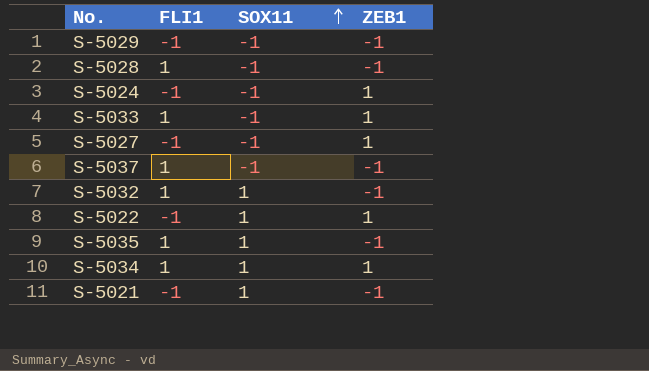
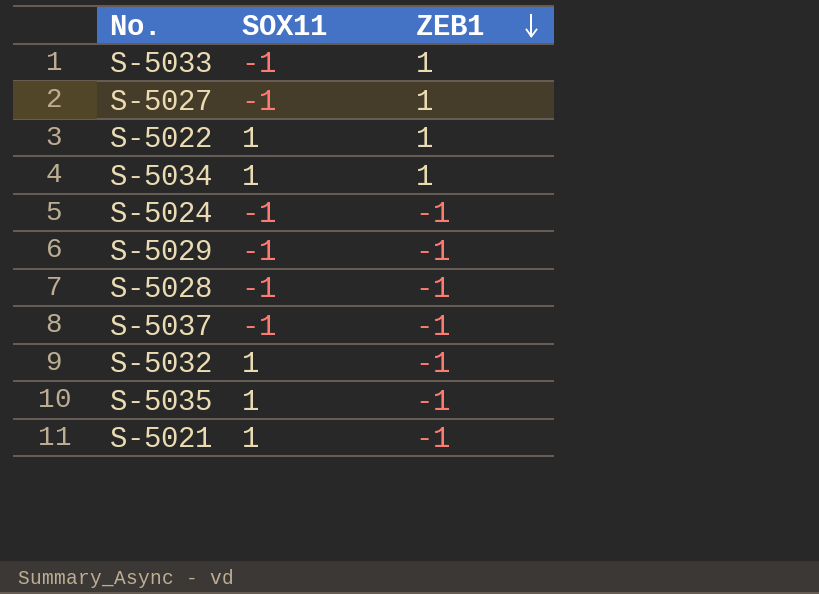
row order: SOX11 ascending -> ZEB1 descending
column FLI1 | position: 2 -> none
S-5024 | ZEB1: 1 -> -1

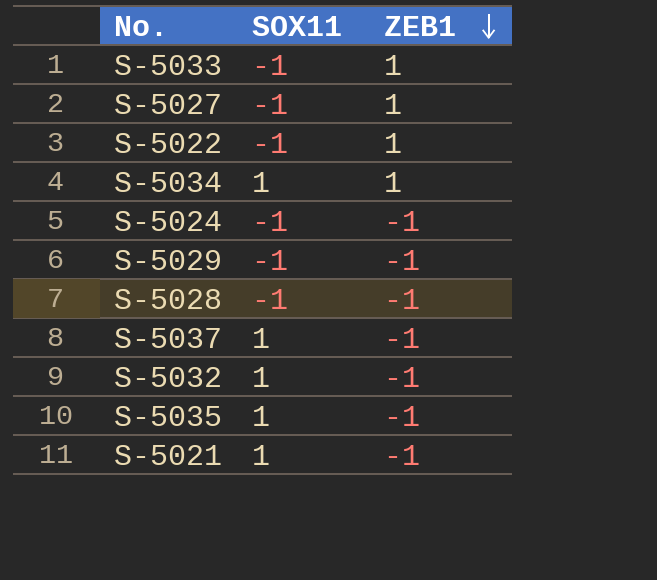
S-5022 | SOX11: 1 -> -1
S-5037 | SOX11: -1 -> 1

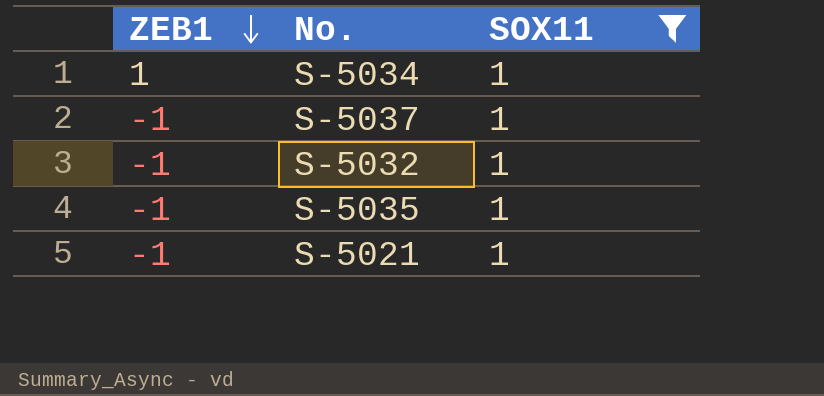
filter: none -> SOX11 = 1
column ZEB1 | position: 3 -> 1

